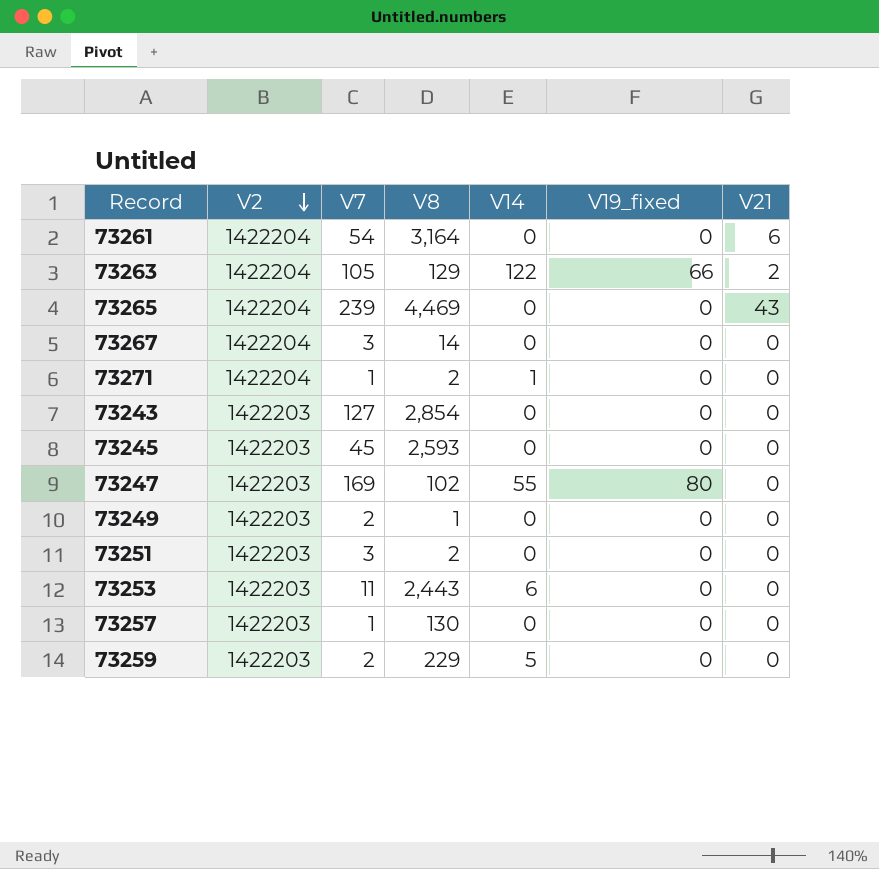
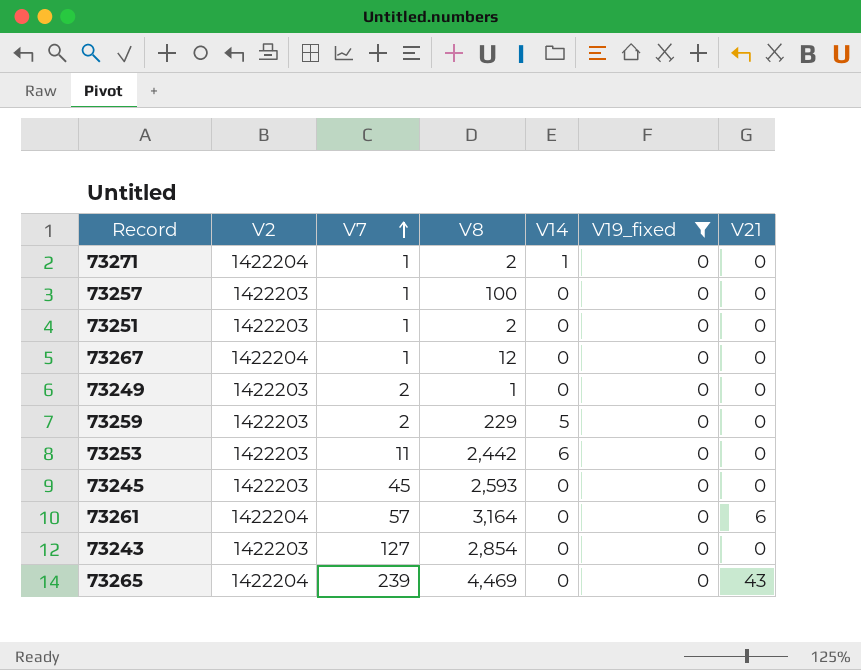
filter: none -> V19_fixed = 0
row order: V2 descending -> V7 ascending
73257 | V8: 130 -> 100
73251 | V7: 3 -> 1
73267 | V7: 3 -> 1
73267 | V8: 14 -> 12
73253 | V8: 2,443 -> 2,442
73261 | V7: 54 -> 57

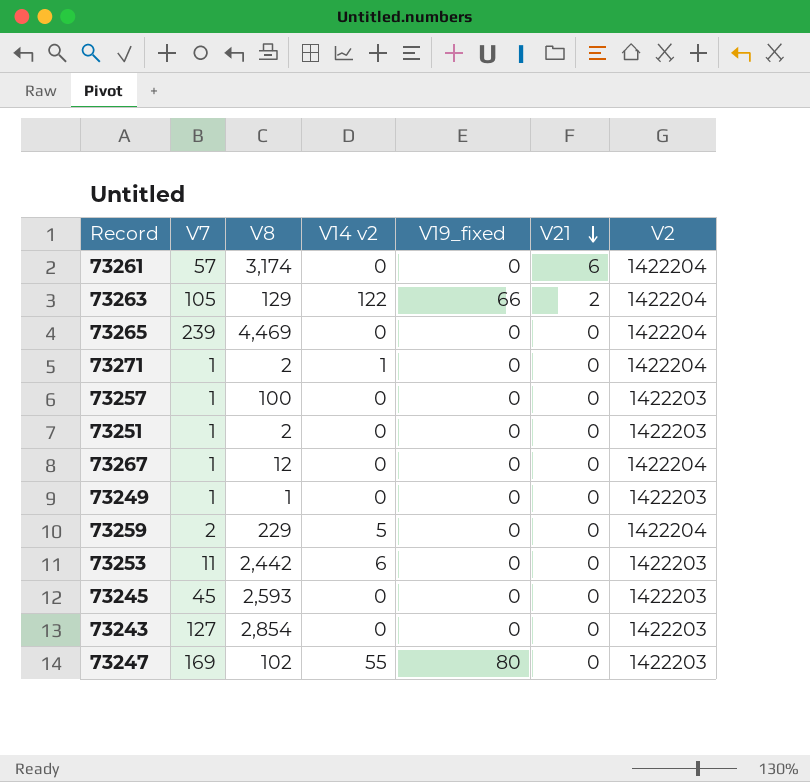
filter: V19_fixed = 0 -> none
row order: V7 ascending -> V21 descending
column name: V14 -> V14 v2
column V2 | position: 2 -> 7
73261 | V8: 3,164 -> 3,174
73265 | V21: 43 -> 0
73249 | V7: 2 -> 1
73259 | V2: 1422203 -> 1422204

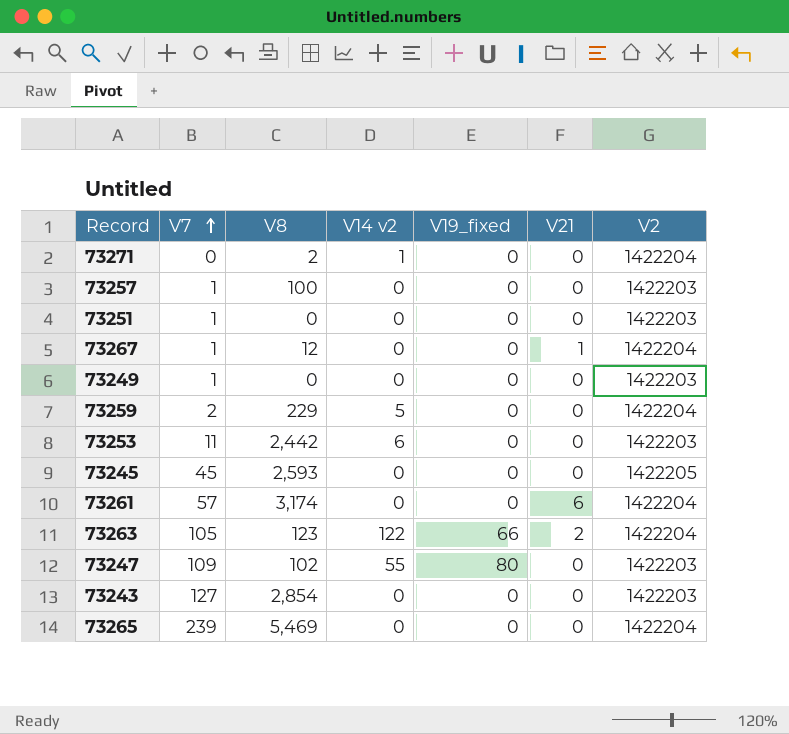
row order: V21 descending -> V7 ascending
73271 | V7: 1 -> 0
73251 | V8: 2 -> 0
73267 | V21: 0 -> 1
73249 | V8: 1 -> 0
73245 | V2: 1422203 -> 1422205
73263 | V8: 129 -> 123
73247 | V7: 169 -> 109
73265 | V8: 4,469 -> 5,469

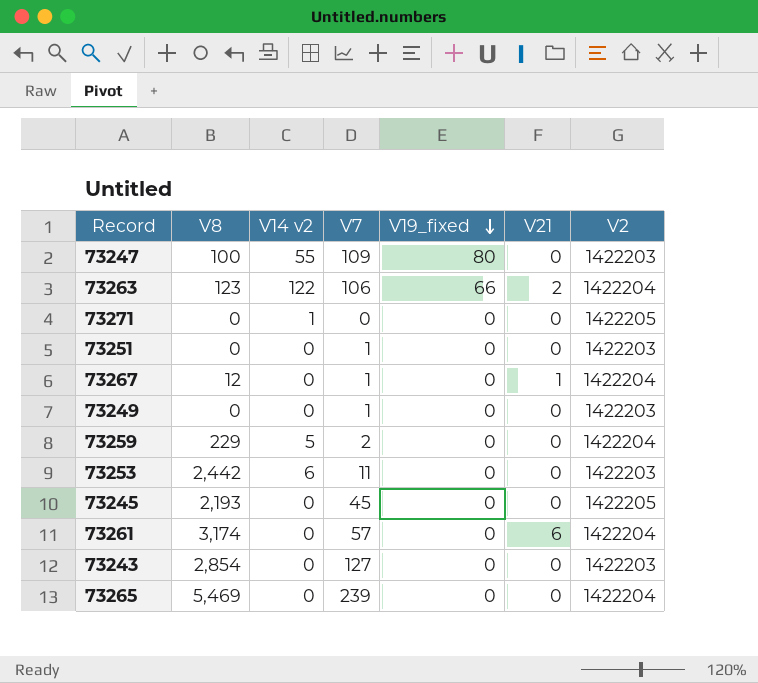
row order: V7 ascending -> V19_fixed descending
column V7 | position: 2 -> 4
row 73257: 1 | 100 | 0 | 0 | 0 | 1422203 -> none
73247 | V8: 102 -> 100
73263 | V7: 105 -> 106
73271 | V8: 2 -> 0
73271 | V2: 1422204 -> 1422205
73245 | V8: 2,593 -> 2,193

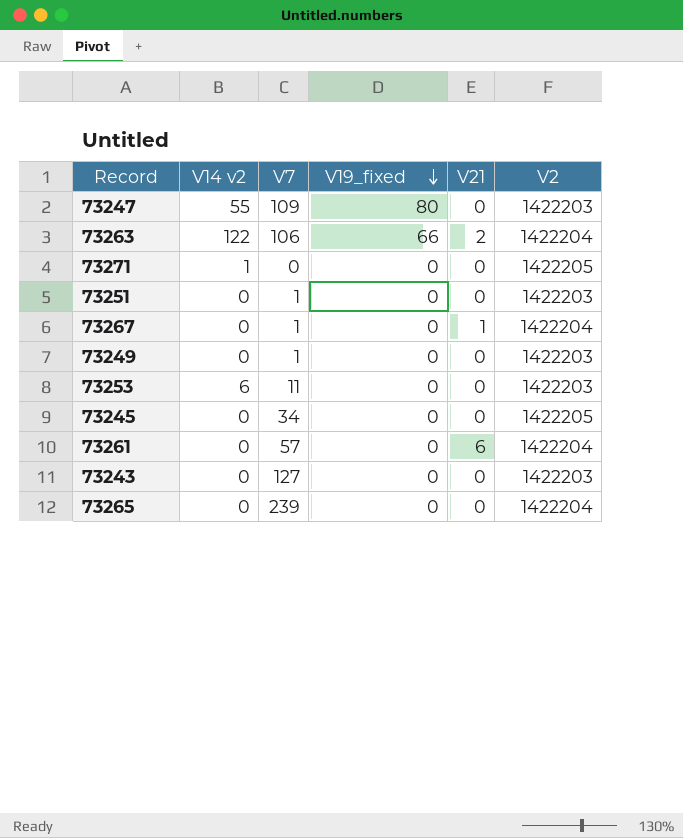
column V8 | position: 2 -> none
row 73259: 229 | 5 | 2 | 0 | 0 | 1422204 -> none
73245 | V7: 45 -> 34

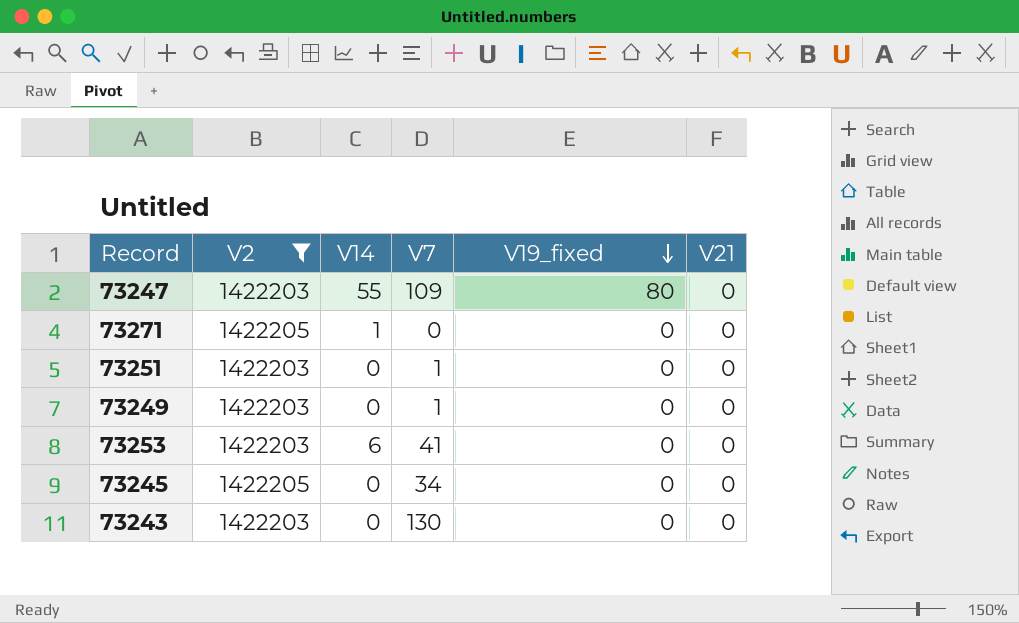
filter: none -> V2 != 1422204
column V2 | position: 6 -> 2
column name: V14 v2 -> V14
73253 | V7: 11 -> 41
73243 | V7: 127 -> 130

